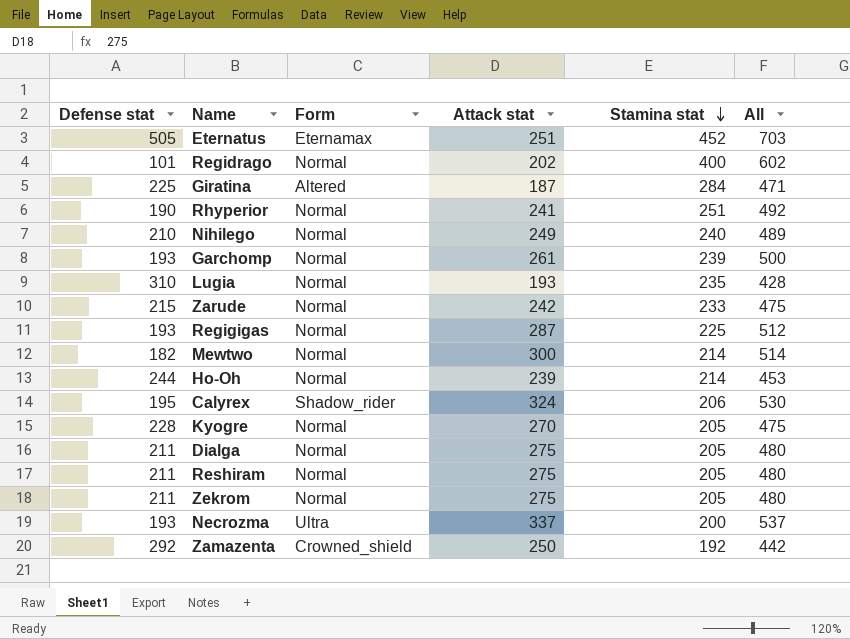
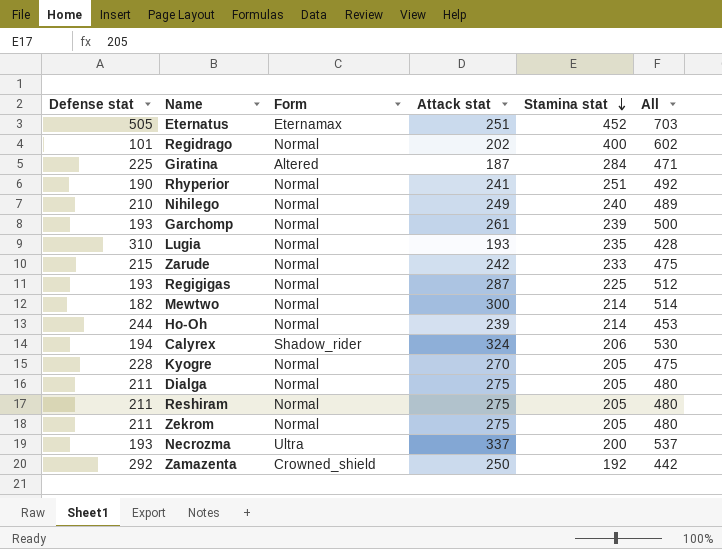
Calyrex | Defense stat: 195 -> 194

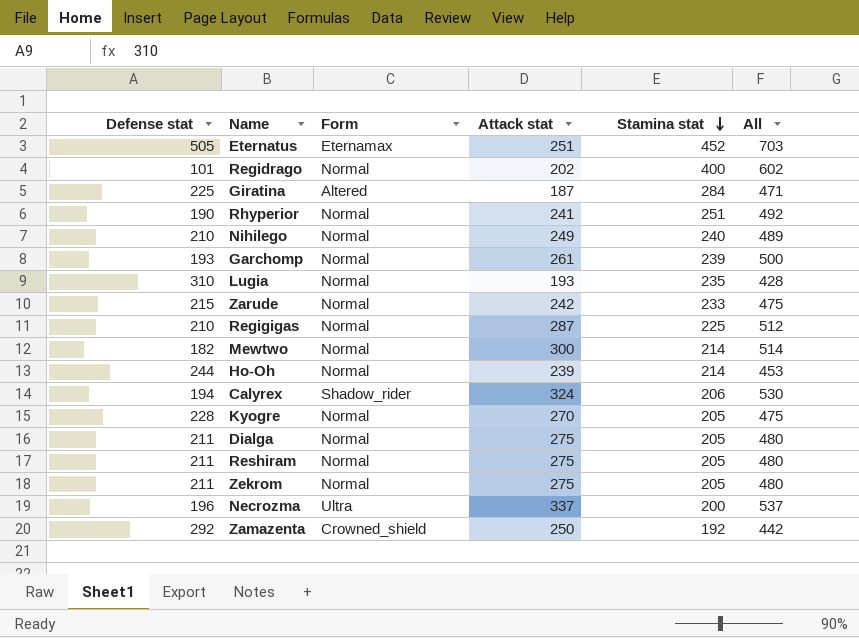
Regigigas | Defense stat: 193 -> 210
Necrozma | Defense stat: 193 -> 196

